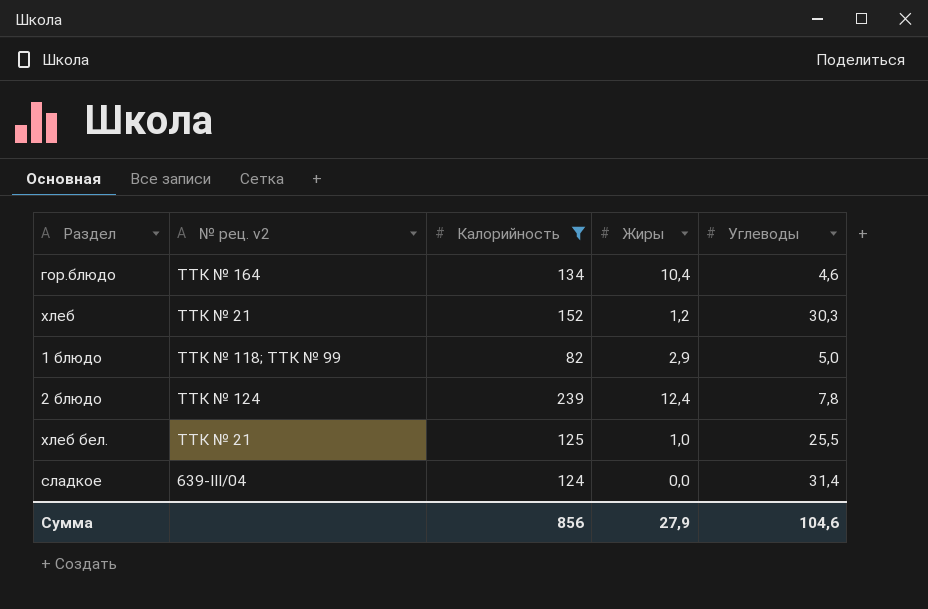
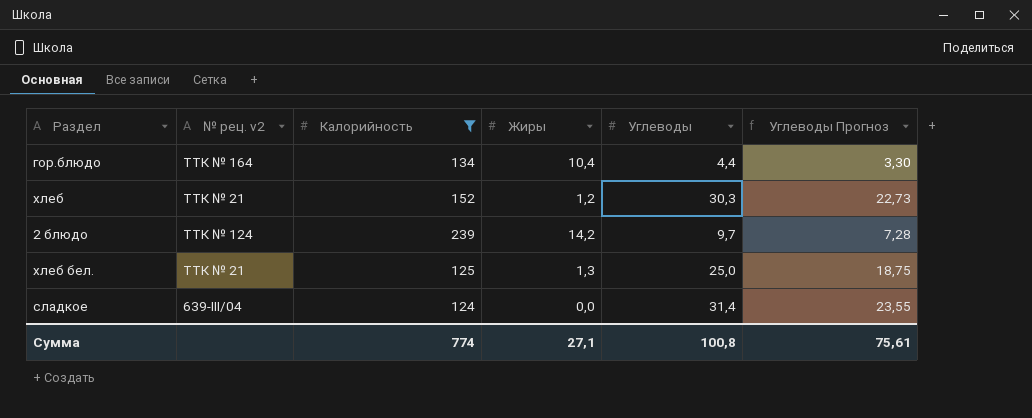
column Углеводы Прогноз | formula: none -> [Углеводы] * 0,75
row 1 блюдо: ТТК № 118; ТТК № 99 | 82 | 2,9 | 5,0 -> none
гор.блюдо | Углеводы: 4,6 -> 4,4
2 блюдо | Жиры: 12,4 -> 14,2
2 блюдо | Углеводы: 7,8 -> 9,7
хлеб бел. | Жиры: 1,0 -> 1,3
хлеб бел. | Углеводы: 25,5 -> 25,0
Сумма | Калорийность: 856 -> 774
Сумма | Жиры: 27,9 -> 27,1
Сумма | Углеводы: 104,6 -> 100,8

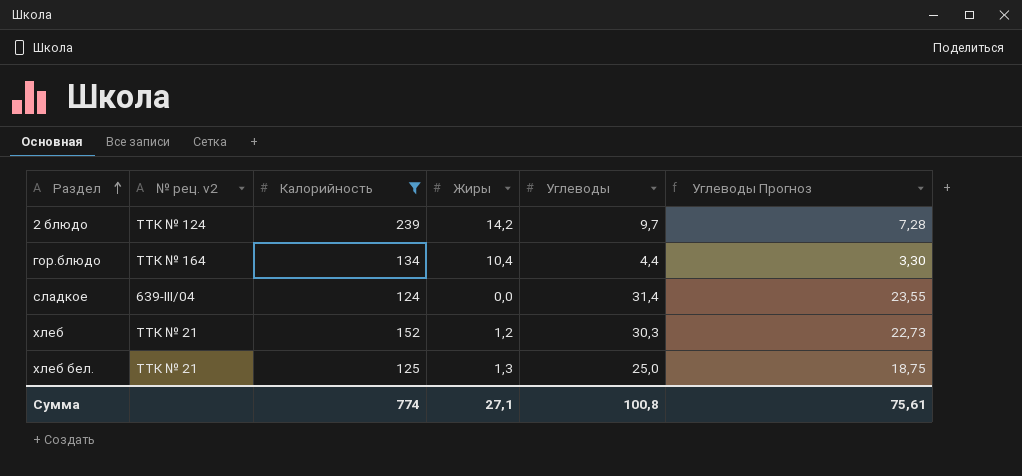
row order: none -> Раздел ascending

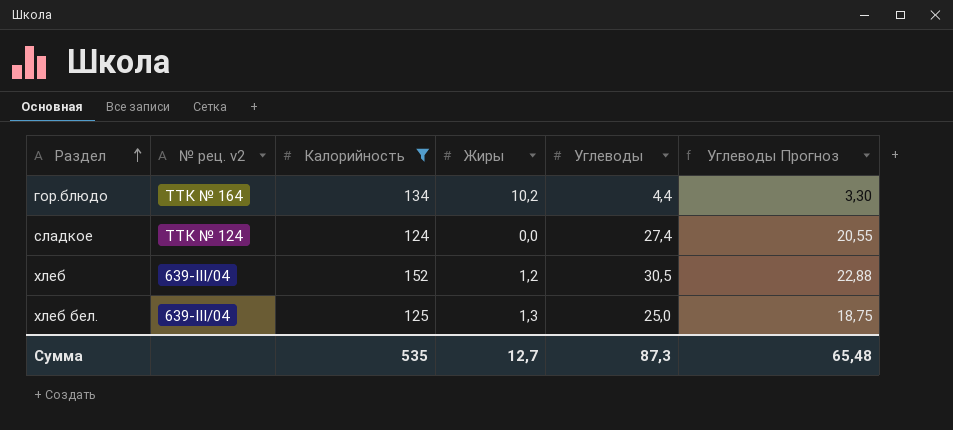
row 2 блюдо: ТТК № 124 | 239 | 14,2 | 9,7 | 7,28 -> none
гор.блюдо | Жиры: 10,4 -> 10,2
сладкое | № рец. v2: 639-III/04 -> ТТК № 124
сладкое | Углеводы: 31,4 -> 27,4
сладкое | Углеводы Прогноз: 23,55 -> 20,55
хлеб | № рец. v2: ТТК № 21 -> 639-III/04
хлеб | Углеводы: 30,3 -> 30,5
хлеб | Углеводы Прогноз: 22,73 -> 22,88
хлеб бел. | № рец. v2: ТТК № 21 -> 639-III/04
Сумма | Калорийность: 774 -> 535
Сумма | Жиры: 27,1 -> 12,7
Сумма | Углеводы: 100,8 -> 87,3
Сумма | Углеводы Прогноз: 75,61 -> 65,48

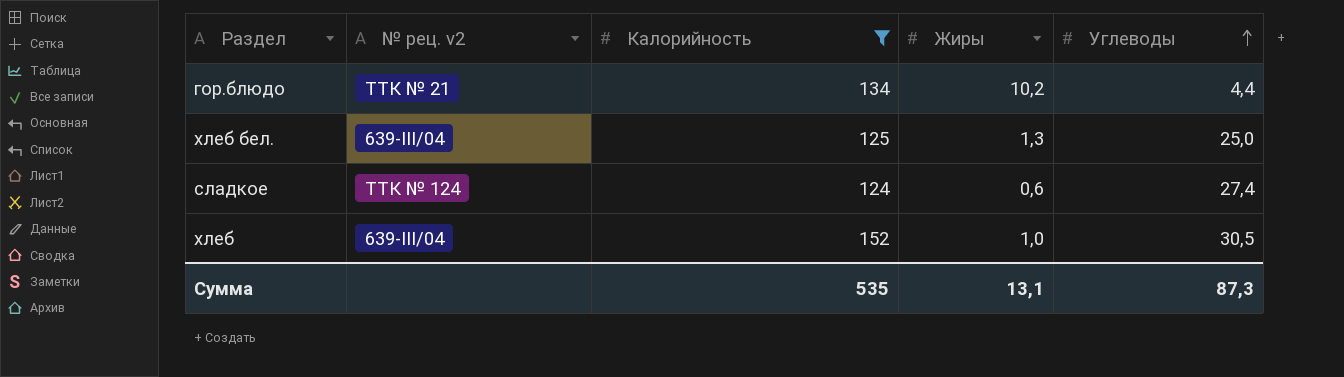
row order: Раздел ascending -> Углеводы ascending
column Углеводы Прогноз | formula: [Углеводы] * 0,75 -> none
гор.блюдо | № рец. v2: ТТК № 164 -> ТТК № 21
сладкое | Жиры: 0,0 -> 0,6
хлеб | Жиры: 1,2 -> 1,0
Сумма | Жиры: 12,7 -> 13,1

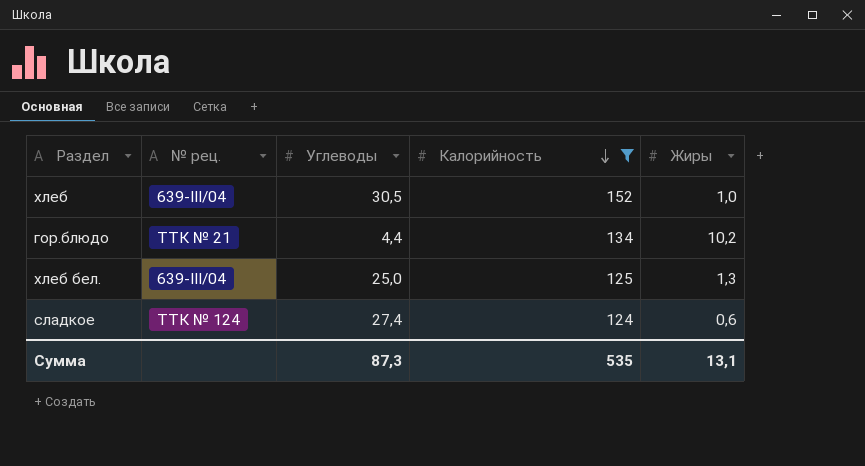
row order: Углеводы ascending -> Калорийность descending
column name: № рец. v2 -> № рец.
column Углеводы | position: 5 -> 3

